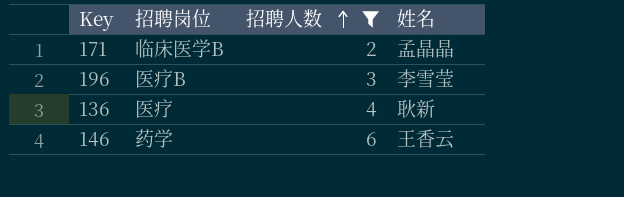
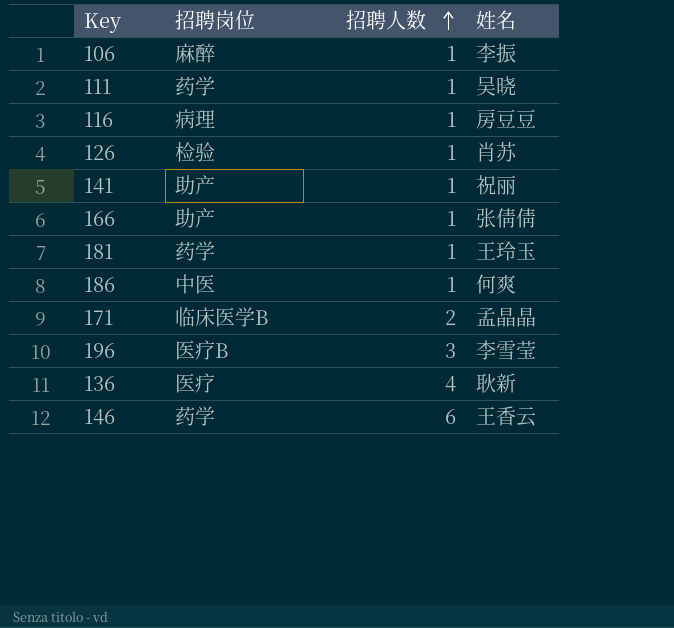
filter: 招聘人数 != 1 -> none

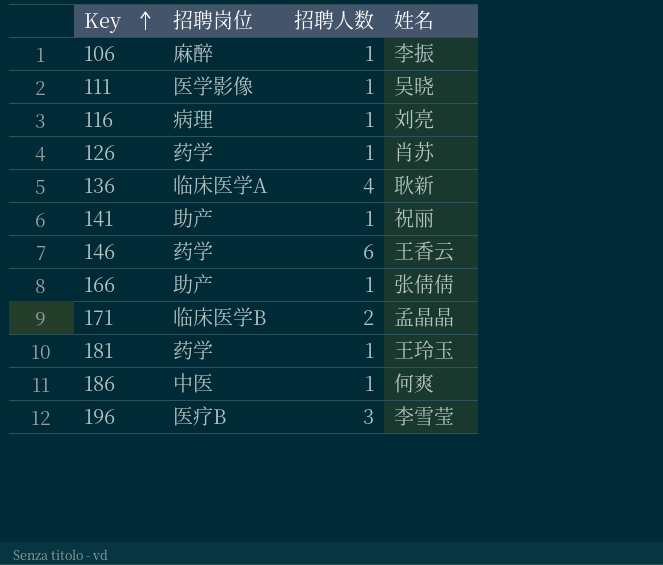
row order: 招聘人数 ascending -> Key ascending
111 | 招聘岗位: 药学 -> 医学影像
116 | 姓名: 房豆豆 -> 刘亮
126 | 招聘岗位: 检验 -> 药学
136 | 招聘岗位: 医疗 -> 临床医学A

